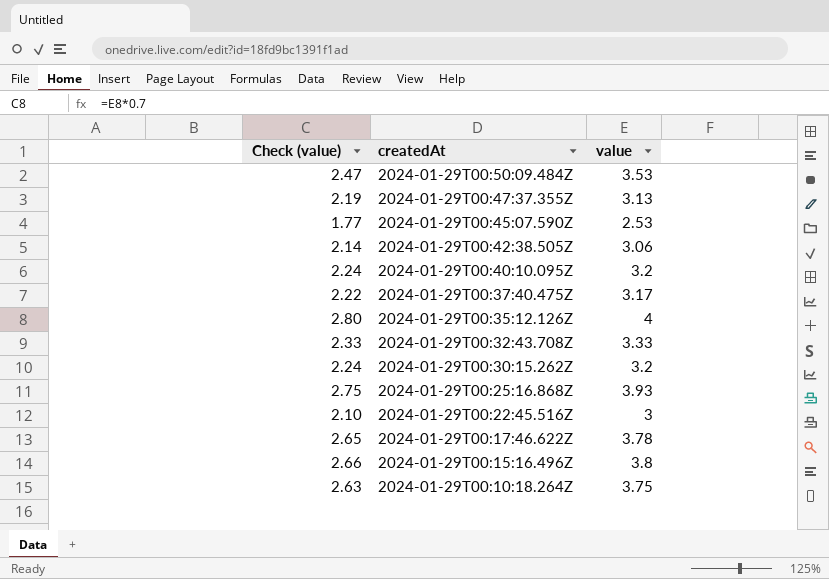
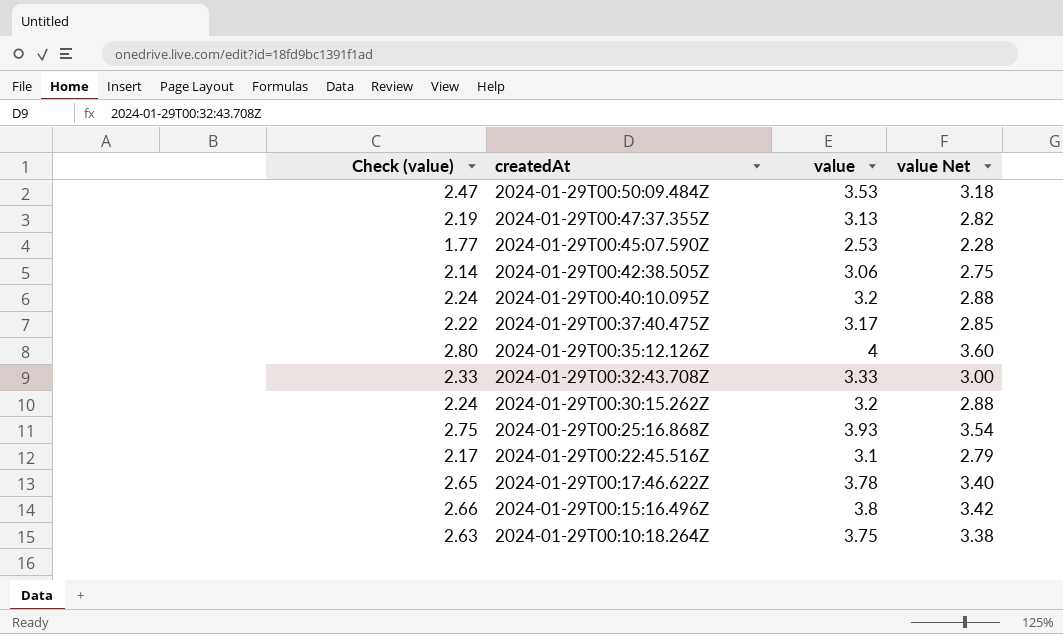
column value Net | formula: none -> [value] * 0.9
2024-01-29T00:22:45.516Z | Check (value): 2.10 -> 2.17
2024-01-29T00:22:45.516Z | value: 3 -> 3.1

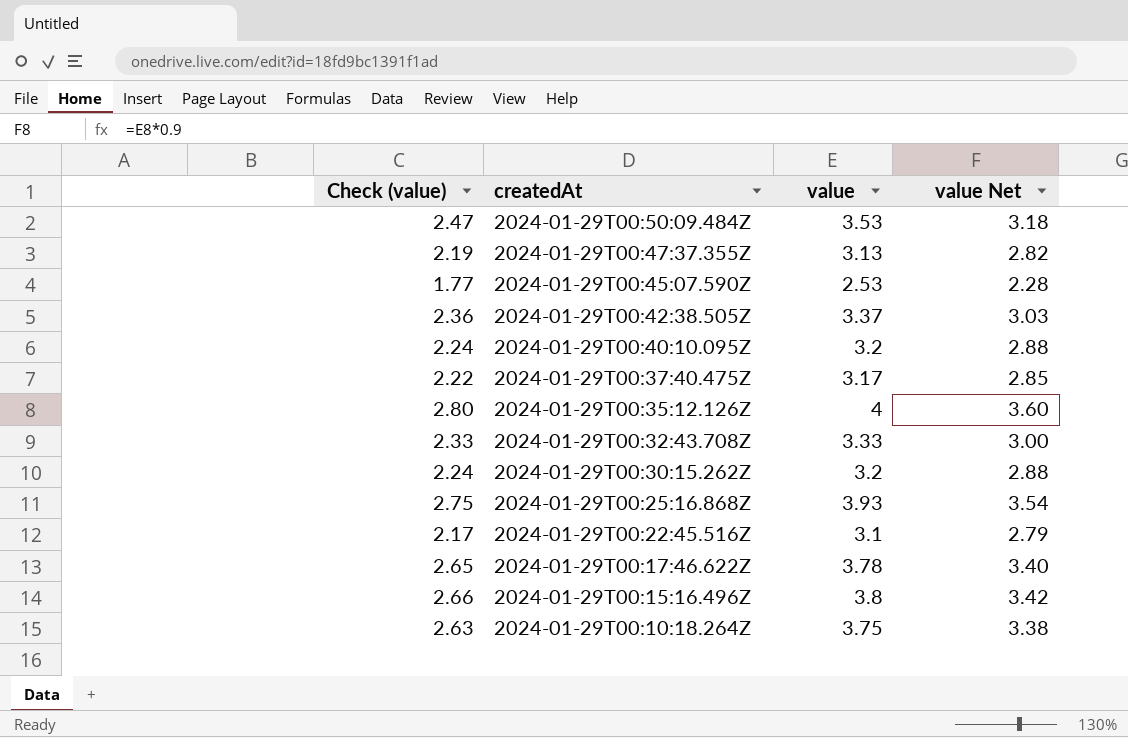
2024-01-29T00:42:38.505Z | Check (value): 2.14 -> 2.36
2024-01-29T00:42:38.505Z | value: 3.06 -> 3.37
2024-01-29T00:42:38.505Z | value Net: 2.75 -> 3.03

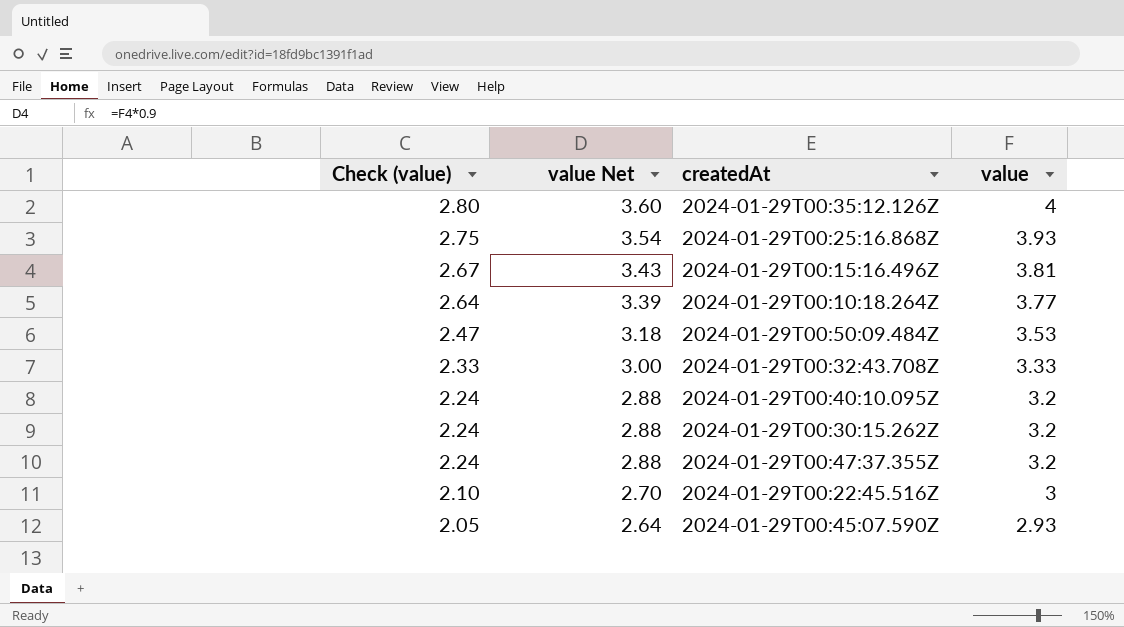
row order: createdAt descending -> Check (value) descending
column value Net | position: 4 -> 2
row 2024-01-29T00:42:38.505Z: 2.36 | 3.37 | 3.03 -> none
row 2024-01-29T00:37:40.475Z: 2.22 | 3.17 | 2.85 -> none
row 2024-01-29T00:17:46.622Z: 2.65 | 3.78 | 3.40 -> none
2024-01-29T00:15:16.496Z | Check (value): 2.66 -> 2.67
2024-01-29T00:15:16.496Z | value Net: 3.42 -> 3.43
2024-01-29T00:15:16.496Z | value: 3.8 -> 3.81
2024-01-29T00:10:18.264Z | Check (value): 2.63 -> 2.64
2024-01-29T00:10:18.264Z | value Net: 3.38 -> 3.39
2024-01-29T00:10:18.264Z | value: 3.75 -> 3.77
2024-01-29T00:47:37.355Z | Check (value): 2.19 -> 2.24
2024-01-29T00:47:37.355Z | value Net: 2.82 -> 2.88
2024-01-29T00:47:37.355Z | value: 3.13 -> 3.2
2024-01-29T00:22:45.516Z | Check (value): 2.17 -> 2.10
2024-01-29T00:22:45.516Z | value Net: 2.79 -> 2.70
2024-01-29T00:22:45.516Z | value: 3.1 -> 3
2024-01-29T00:45:07.590Z | Check (value): 1.77 -> 2.05
2024-01-29T00:45:07.590Z | value Net: 2.28 -> 2.64
2024-01-29T00:45:07.590Z | value: 2.53 -> 2.93

